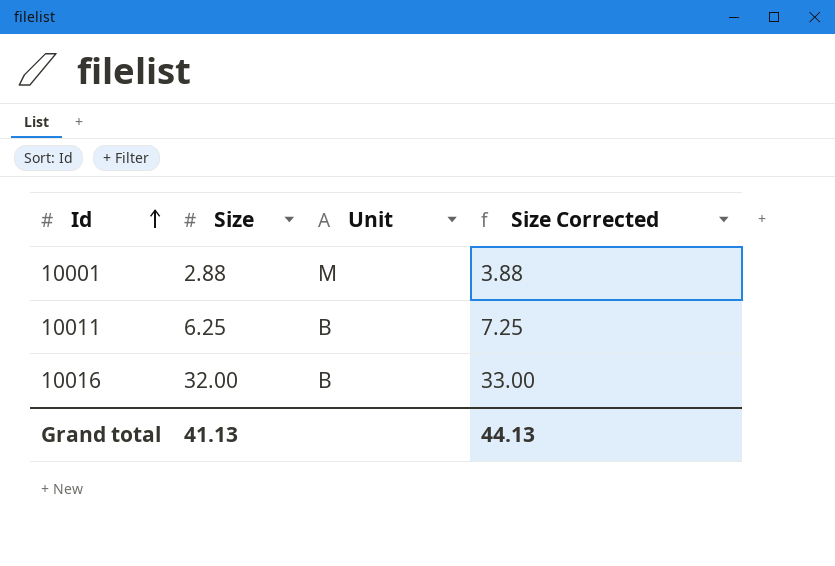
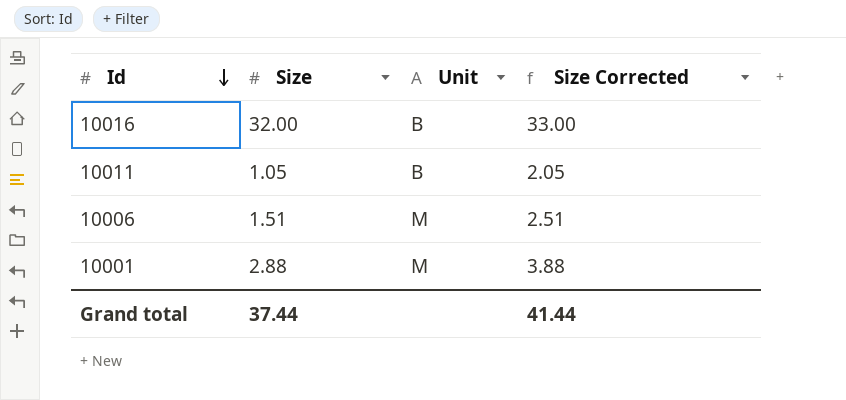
row order: Id ascending -> Id descending
10011 | Size: 6.25 -> 1.05
10011 | Size Corrected: 7.25 -> 2.05
row 10006: none -> 1.51 | M | 2.51
Grand total | Size: 41.13 -> 37.44
Grand total | Size Corrected: 44.13 -> 41.44

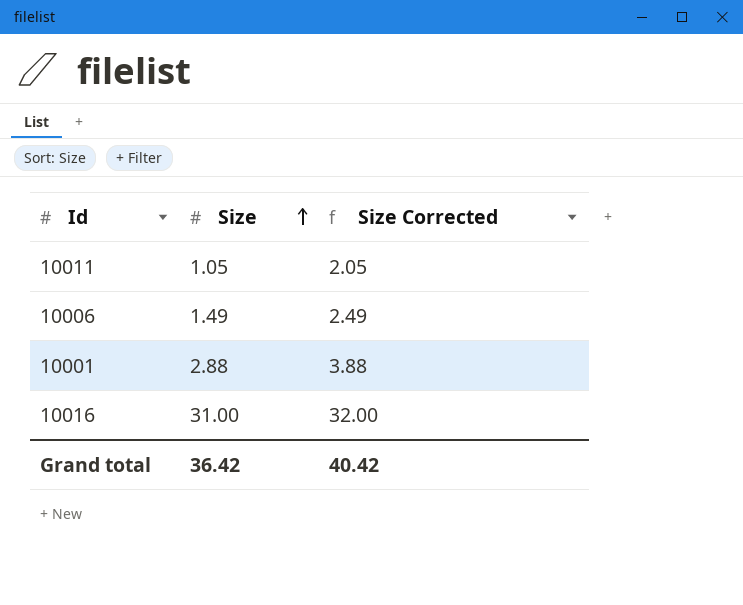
row order: Id descending -> Size ascending
column Unit | position: 3 -> none
10006 | Size: 1.51 -> 1.49
10006 | Size Corrected: 2.51 -> 2.49
10016 | Size: 32.00 -> 31.00
10016 | Size Corrected: 33.00 -> 32.00
Grand total | Size: 37.44 -> 36.42
Grand total | Size Corrected: 41.44 -> 40.42

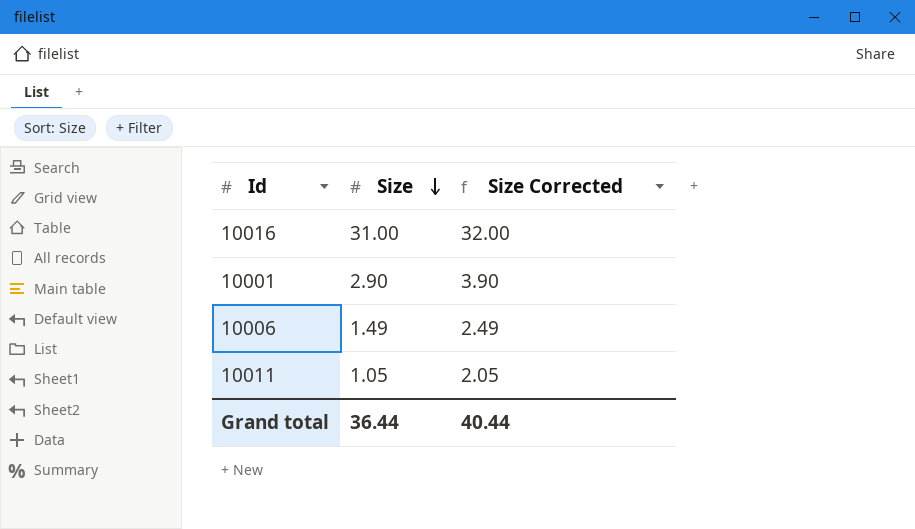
row order: Size ascending -> Size descending
10001 | Size: 2.88 -> 2.90
10001 | Size Corrected: 3.88 -> 3.90
Grand total | Size: 36.42 -> 36.44
Grand total | Size Corrected: 40.42 -> 40.44

